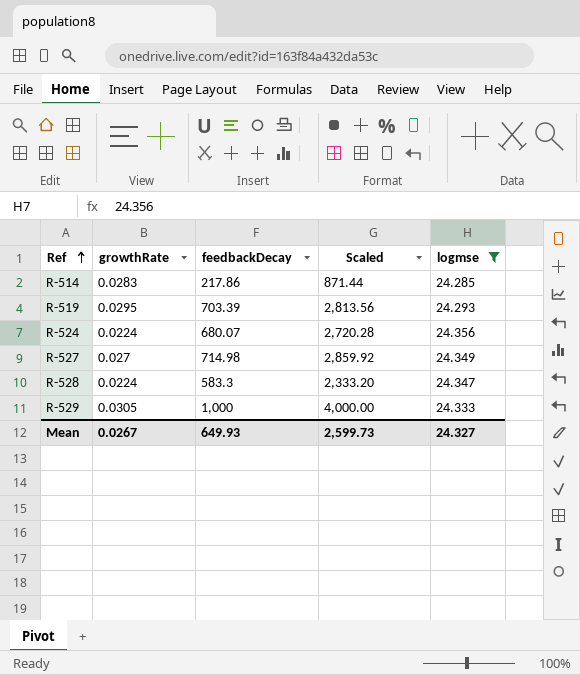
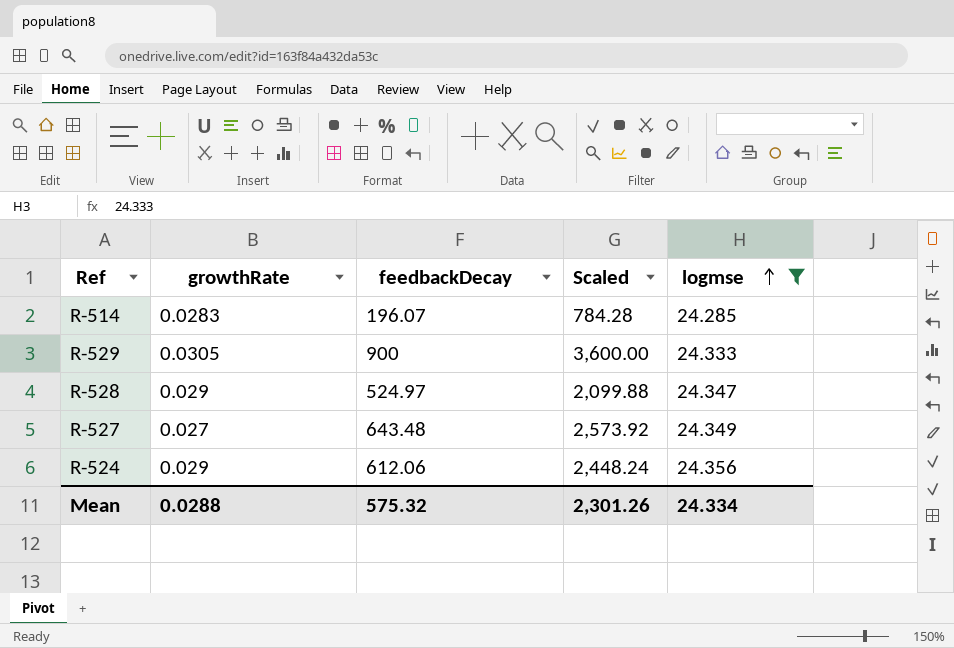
row order: Ref ascending -> logmse ascending
row R-519: 0.0295 | 703.39 | 2,813.56 | 24.293 -> none
R-514 | feedbackDecay: 217.86 -> 196.07
R-514 | Scaled: 871.44 -> 784.28
R-529 | feedbackDecay: 1,000 -> 900
R-529 | Scaled: 4,000.00 -> 3,600.00
R-528 | growthRate: 0.0224 -> 0.029
R-528 | feedbackDecay: 583.3 -> 524.97
R-528 | Scaled: 2,333.20 -> 2,099.88
R-527 | feedbackDecay: 714.98 -> 643.48
R-527 | Scaled: 2,859.92 -> 2,573.92
R-524 | growthRate: 0.0224 -> 0.029
R-524 | feedbackDecay: 680.07 -> 612.06
R-524 | Scaled: 2,720.28 -> 2,448.24
Mean | growthRate: 0.0267 -> 0.0288
Mean | feedbackDecay: 649.93 -> 575.32
Mean | Scaled: 2,599.73 -> 2,301.26
Mean | logmse: 24.327 -> 24.334

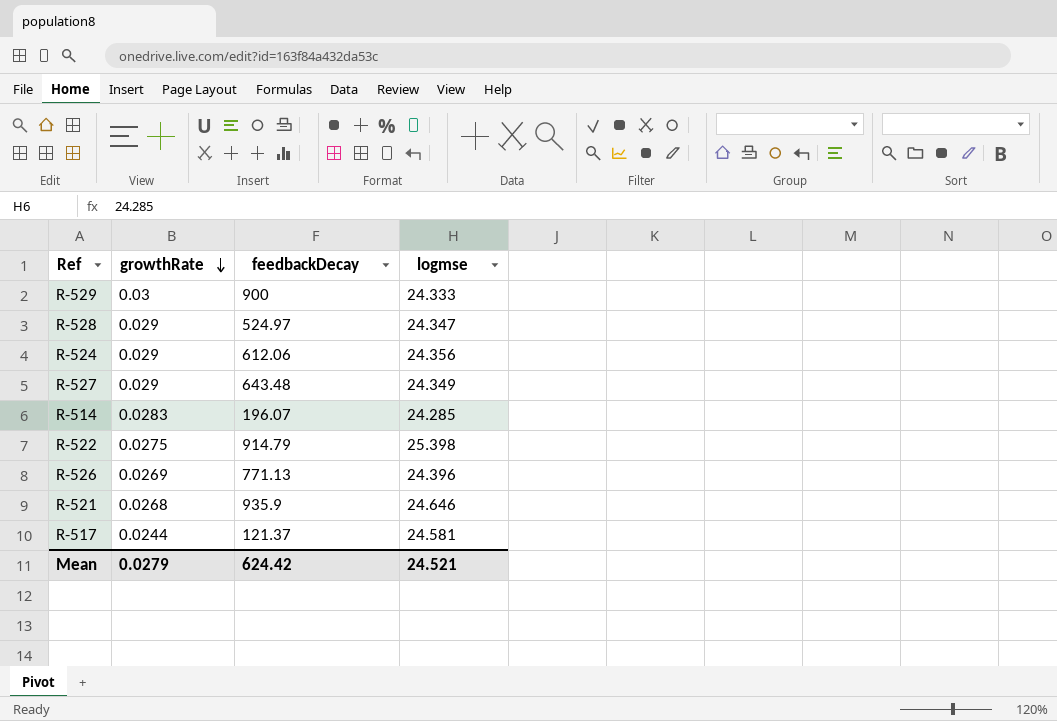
filter: logmse <= 24.356 -> none
row order: logmse ascending -> growthRate descending
column Scaled | formula: [feedbackDecay] * 4 -> none
R-529 | growthRate: 0.0305 -> 0.03
R-527 | growthRate: 0.027 -> 0.029
Mean | growthRate: 0.0288 -> 0.0279
Mean | feedbackDecay: 575.32 -> 624.42
Mean | logmse: 24.334 -> 24.521

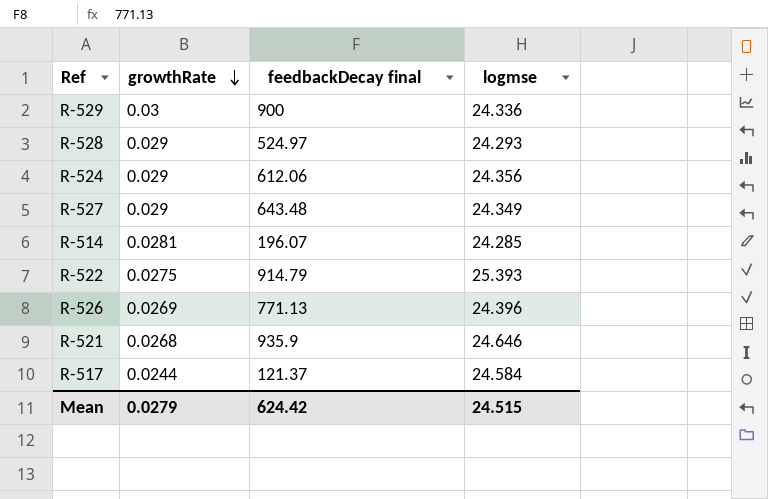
column name: feedbackDecay -> feedbackDecay final
R-529 | logmse: 24.333 -> 24.336
R-528 | logmse: 24.347 -> 24.293
R-514 | growthRate: 0.0283 -> 0.0281
R-522 | logmse: 25.398 -> 25.393
R-517 | logmse: 24.581 -> 24.584
Mean | logmse: 24.521 -> 24.515

